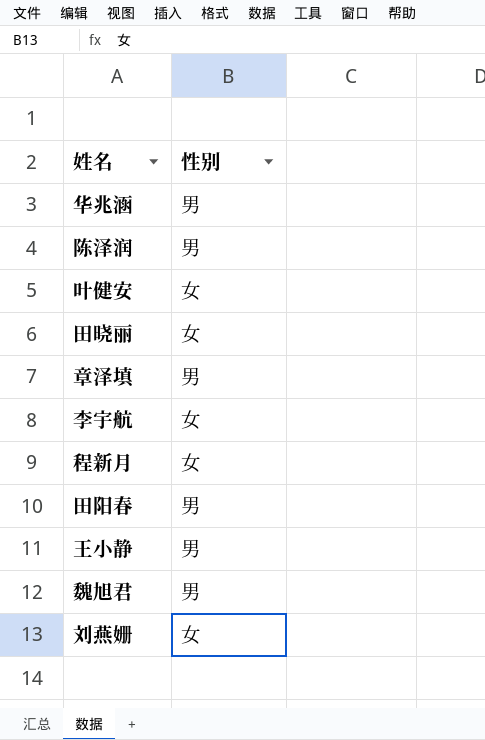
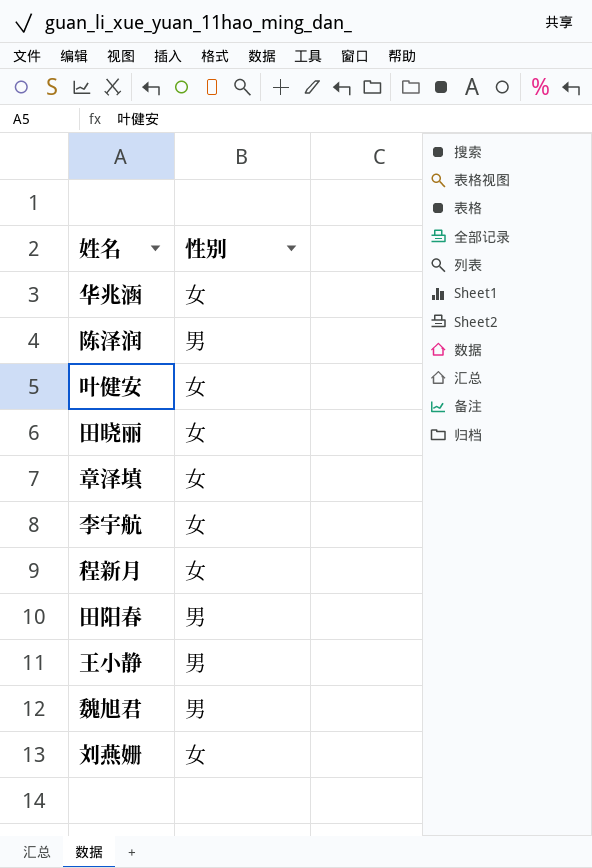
华兆涵 | 性别: 男 -> 女
章泽填 | 性别: 男 -> 女

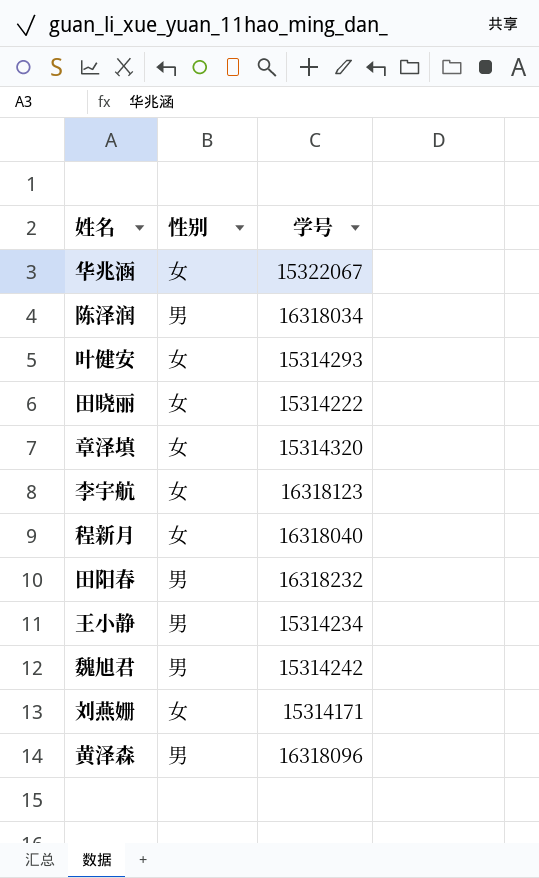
column 学号 | position: none -> 3
row 黄泽森: none -> 男 | 16318096

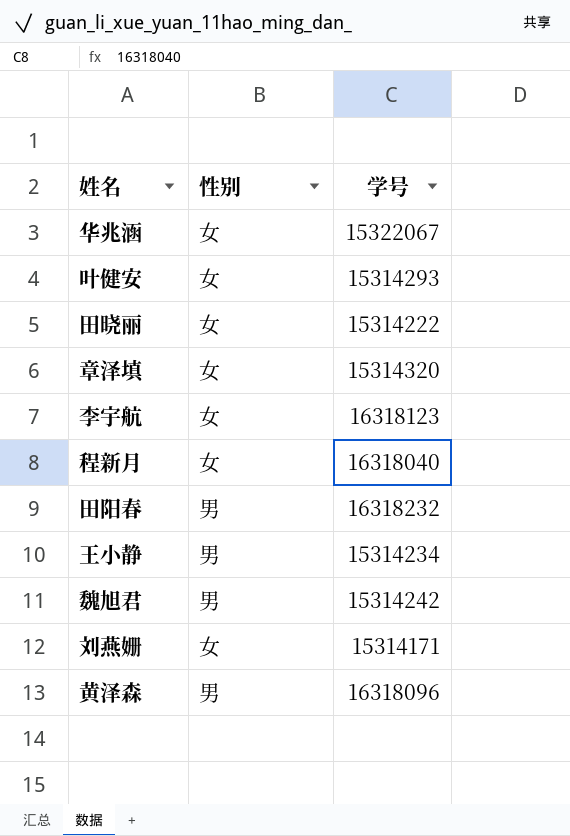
row 陈泽润: 男 | 16318034 -> none

